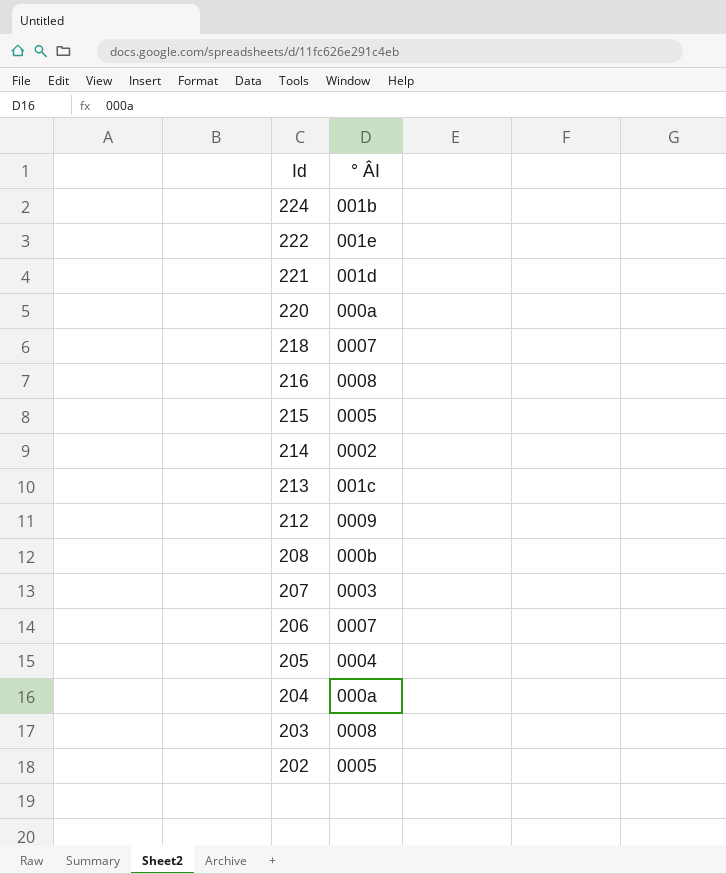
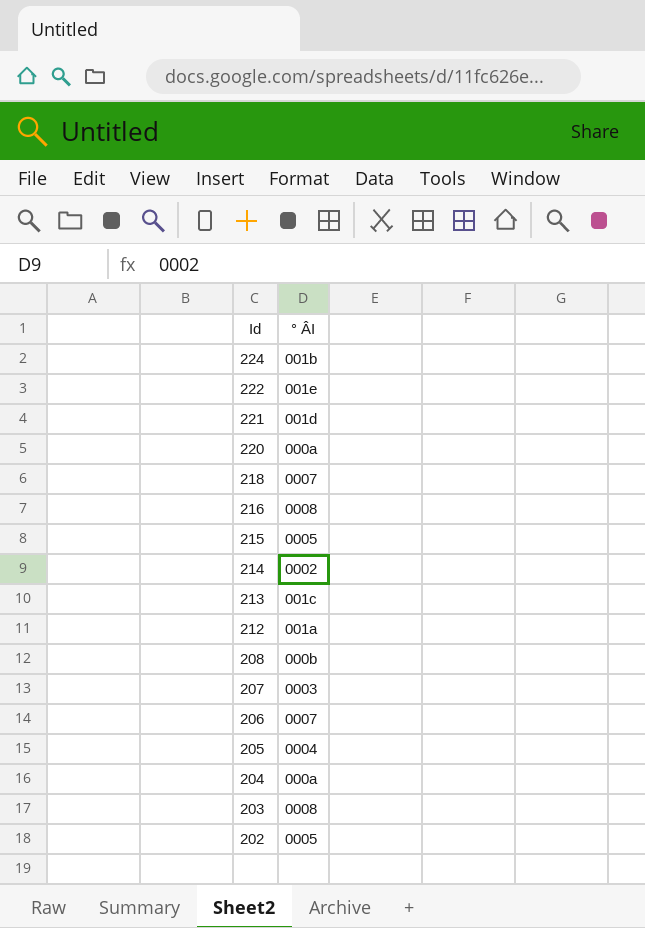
212 | ° ÂI: 0009 -> 001a

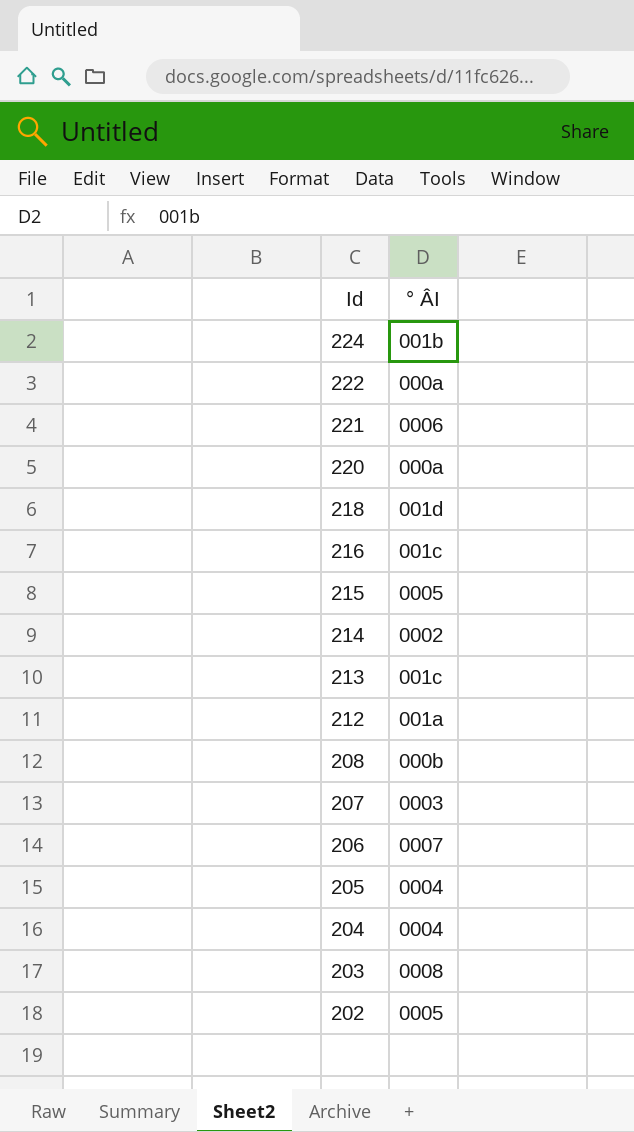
222 | ° ÂI: 001e -> 000a
221 | ° ÂI: 001d -> 0006
218 | ° ÂI: 0007 -> 001d
216 | ° ÂI: 0008 -> 001c
204 | ° ÂI: 000a -> 0004

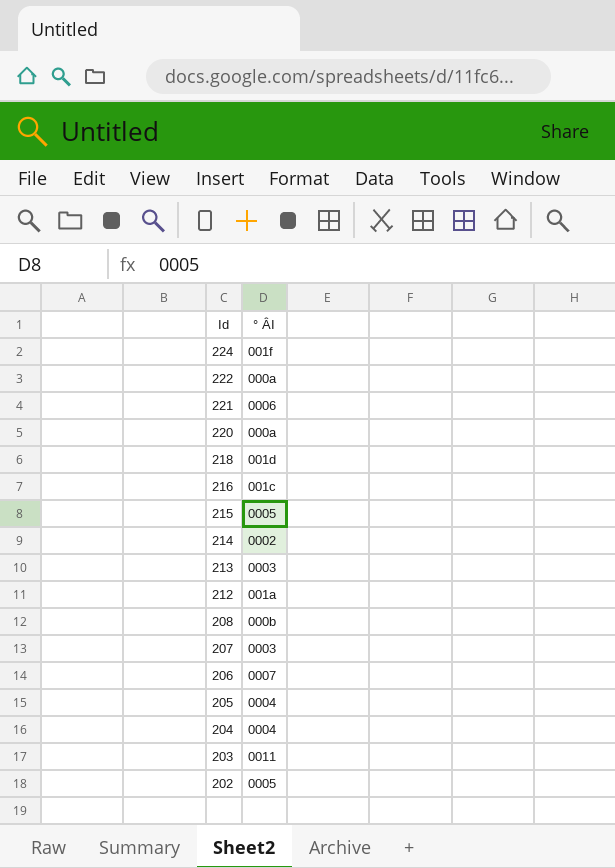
224 | ° ÂI: 001b -> 001f
213 | ° ÂI: 001c -> 0003
203 | ° ÂI: 0008 -> 0011

